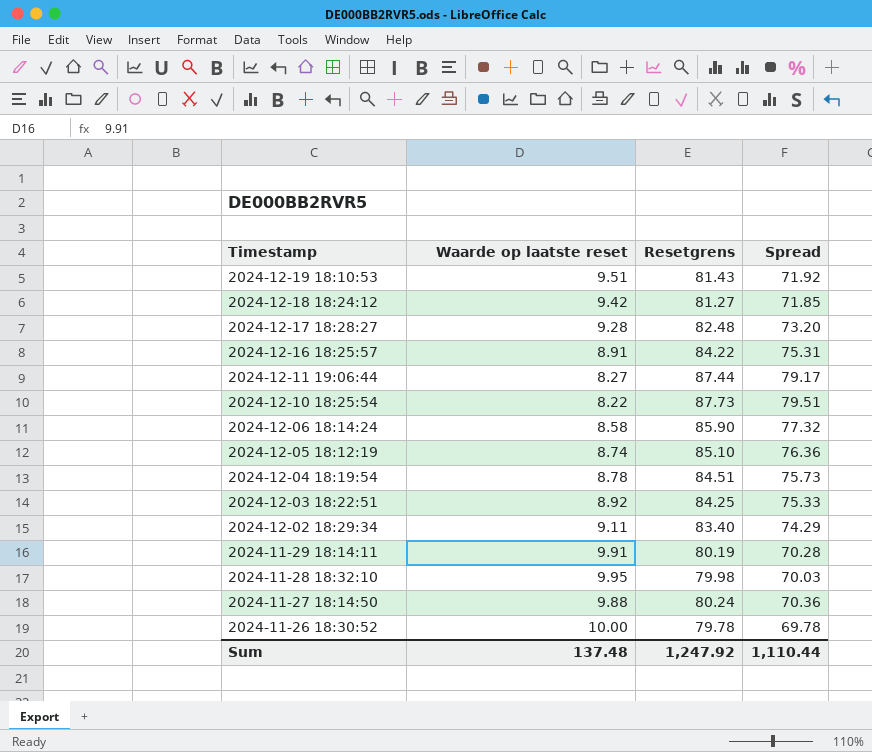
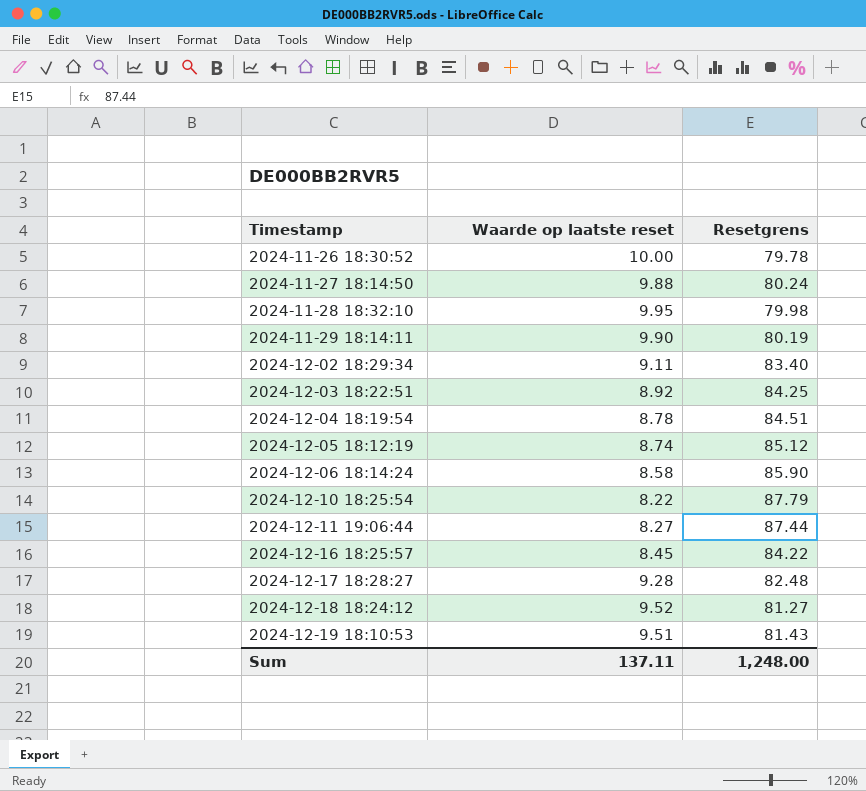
row order: Timestamp descending -> Timestamp ascending
column Spread | formula: [Resetgrens] - [Waarde op laatste reset] -> none
2024-11-29 18:14:11 | Waarde op laatste reset: 9.91 -> 9.90
2024-12-05 18:12:19 | Resetgrens: 85.10 -> 85.12
2024-12-10 18:25:54 | Resetgrens: 87.73 -> 87.79
2024-12-16 18:25:57 | Waarde op laatste reset: 8.91 -> 8.45
2024-12-18 18:24:12 | Waarde op laatste reset: 9.42 -> 9.52
Sum | Waarde op laatste reset: 137.48 -> 137.11
Sum | Resetgrens: 1,247.92 -> 1,248.00

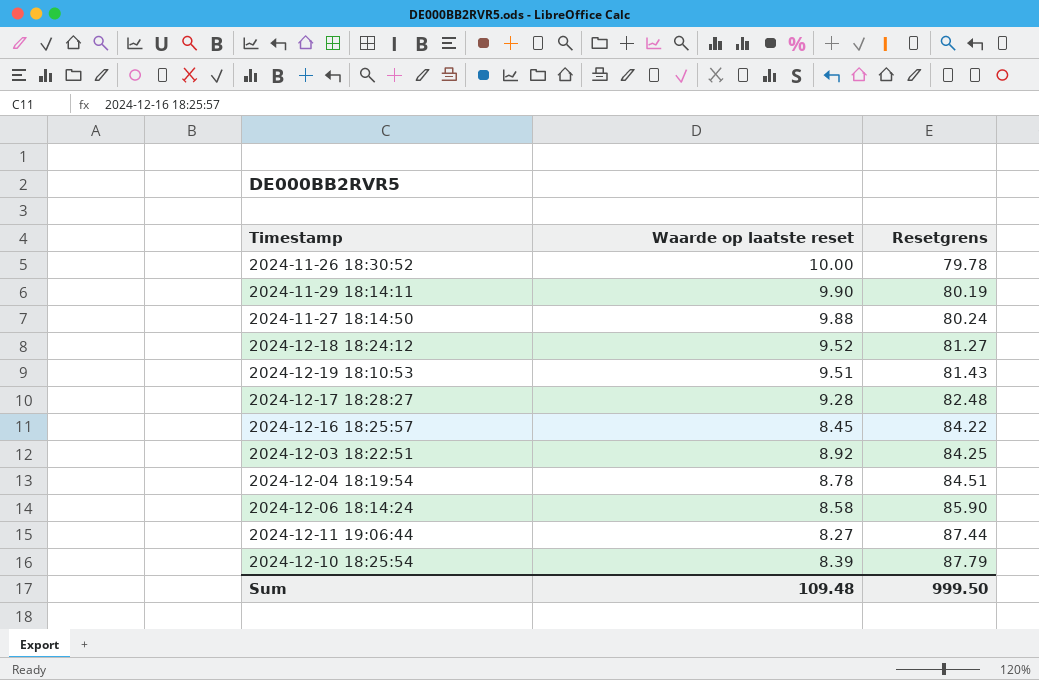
row order: Timestamp ascending -> Resetgrens ascending
row 2024-11-28 18:32:10: 9.95 | 79.98 -> none
row 2024-12-02 18:29:34: 9.11 | 83.40 -> none
row 2024-12-05 18:12:19: 8.74 | 85.12 -> none
2024-12-10 18:25:54 | Waarde op laatste reset: 8.22 -> 8.39
Sum | Waarde op laatste reset: 137.11 -> 109.48
Sum | Resetgrens: 1,248.00 -> 999.50

